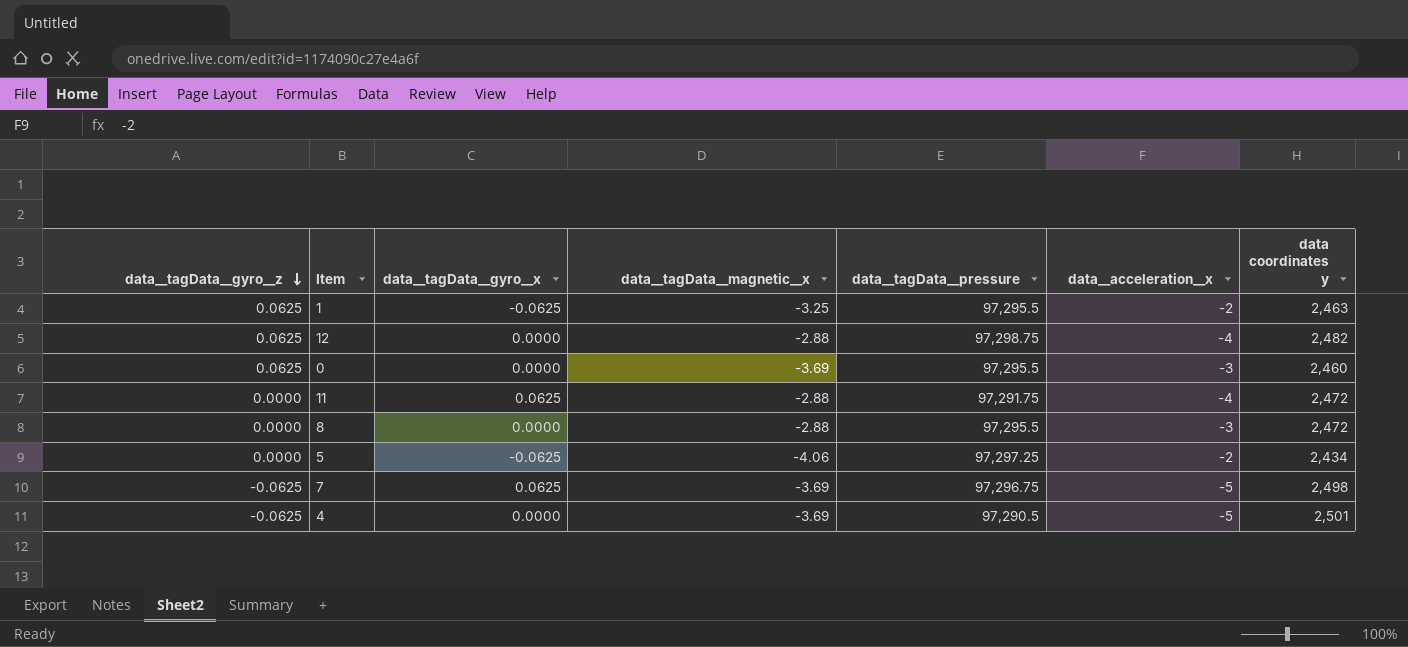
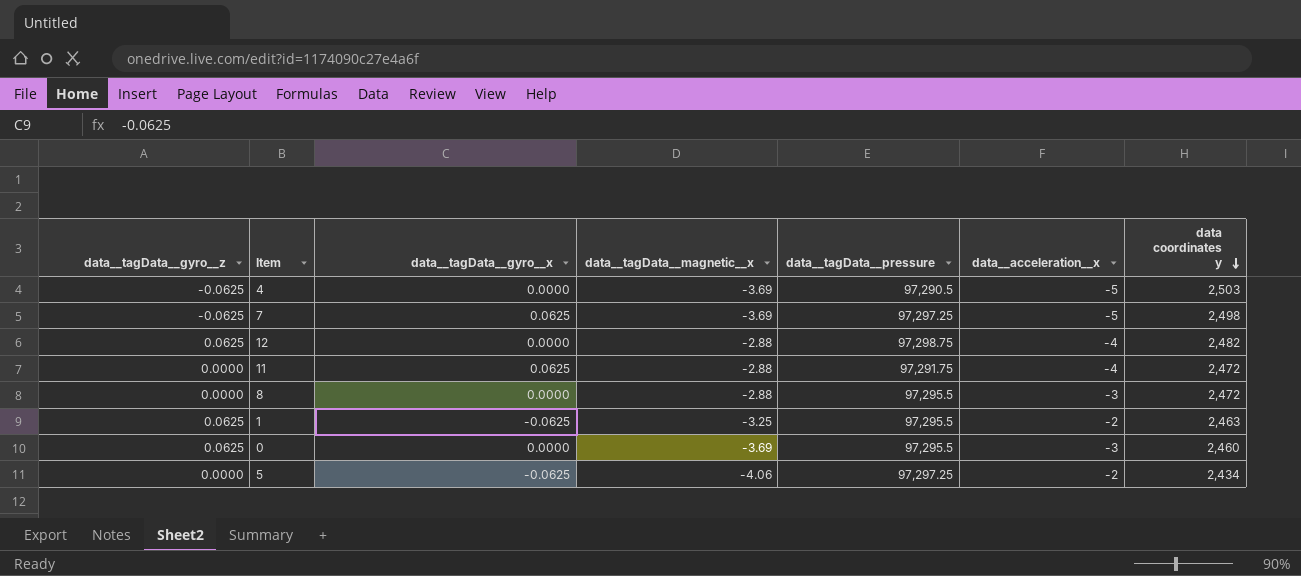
row order: data__tagData__gyro__z descending -> data coordinates y descending
4 | data coordinates y: 2,501 -> 2,503
7 | data__tagData__pressure: 97,296.75 -> 97,297.25

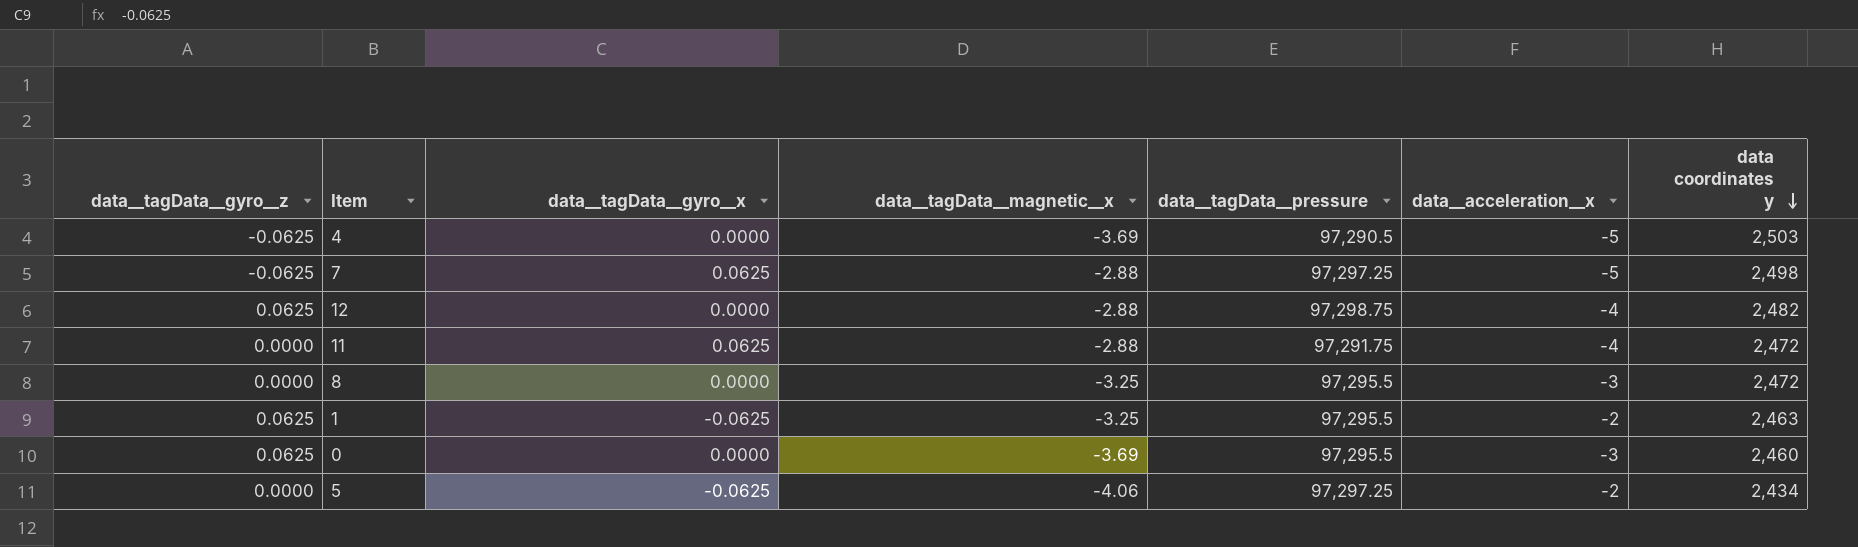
7 | data__tagData__magnetic__x: -3.69 -> -2.88
8 | data__tagData__magnetic__x: -2.88 -> -3.25

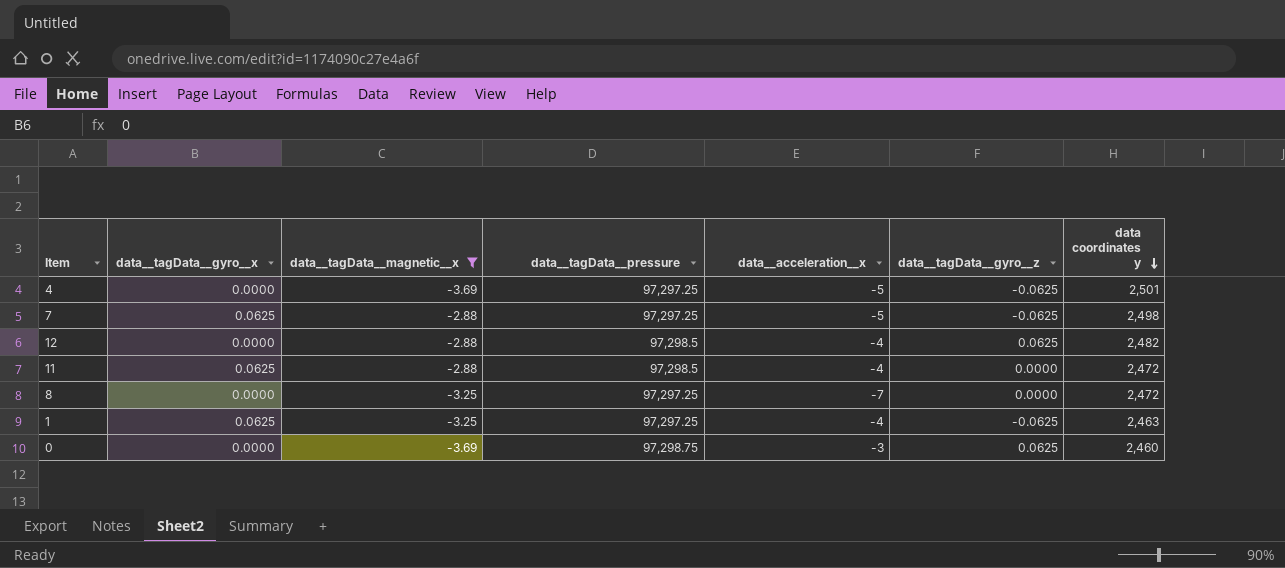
filter: none -> data__tagData__magnetic__x != -4.06
column data__tagData__gyro__z | position: 1 -> 6
4 | data__tagData__pressure: 97,290.5 -> 97,297.25
4 | data coordinates y: 2,503 -> 2,501
12 | data__tagData__pressure: 97,298.75 -> 97,298.5
11 | data__tagData__pressure: 97,291.75 -> 97,298.5
8 | data__tagData__pressure: 97,295.5 -> 97,297.25
8 | data__acceleration__x: -3 -> -7
1 | data__tagData__gyro__x: -0.0625 -> 0.0625
1 | data__tagData__pressure: 97,295.5 -> 97,297.25
1 | data__acceleration__x: -2 -> -4
1 | data__tagData__gyro__z: 0.0625 -> -0.0625
0 | data__tagData__pressure: 97,295.5 -> 97,298.75

